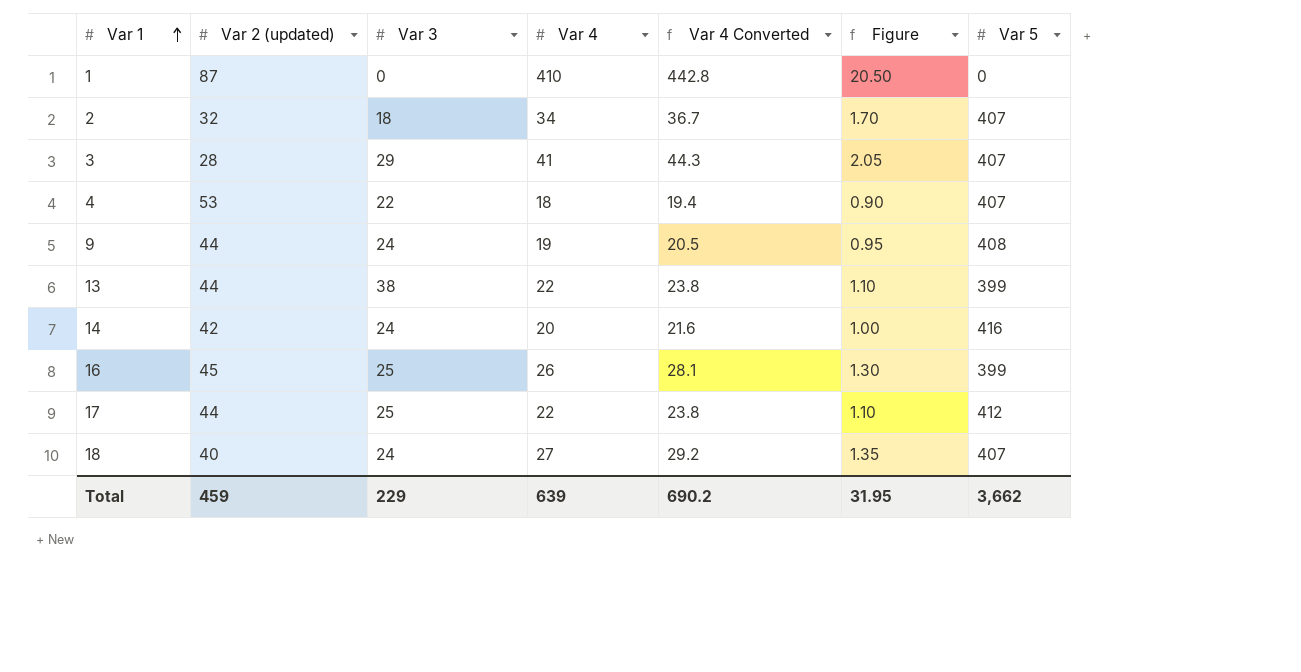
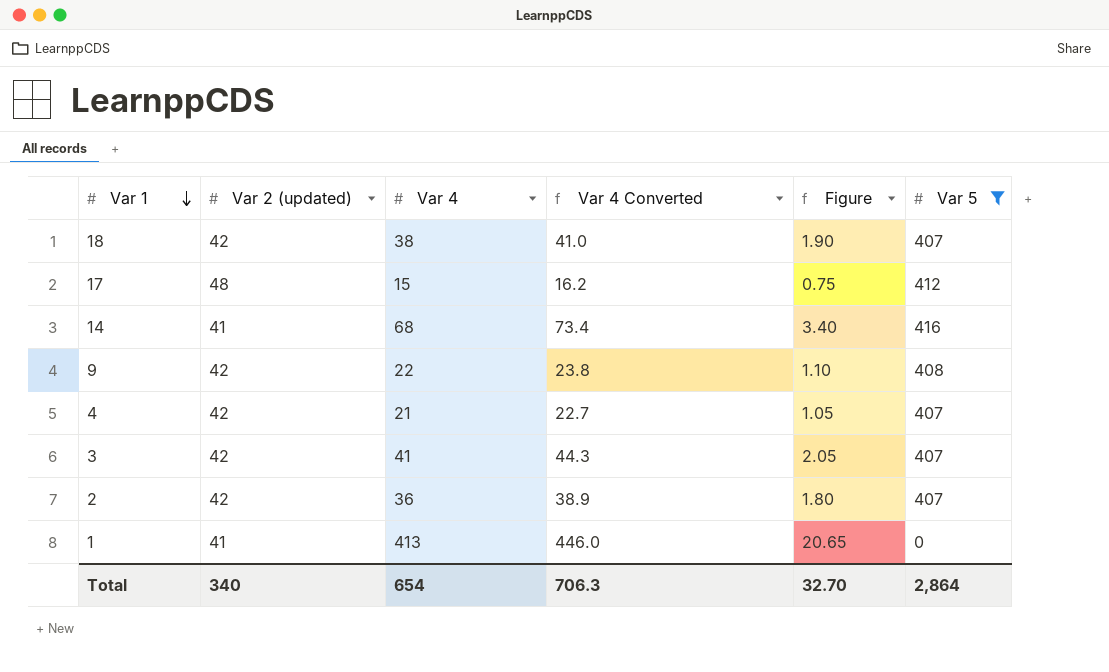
filter: none -> Var 5 != 399
row order: Var 1 ascending -> Var 1 descending
column Var 3 | position: 3 -> none
18 | Var 2 (updated): 40 -> 42
18 | Var 4: 27 -> 38
18 | Var 4 Converted: 29.2 -> 41.0
18 | Figure: 1.35 -> 1.90
17 | Var 2 (updated): 44 -> 48
17 | Var 4: 22 -> 15
17 | Var 4 Converted: 23.8 -> 16.2
17 | Figure: 1.10 -> 0.75
14 | Var 2 (updated): 42 -> 41
14 | Var 4: 20 -> 68
14 | Var 4 Converted: 21.6 -> 73.4
14 | Figure: 1.00 -> 3.40
9 | Var 2 (updated): 44 -> 42
9 | Var 4: 19 -> 22
9 | Var 4 Converted: 20.5 -> 23.8
9 | Figure: 0.95 -> 1.10
4 | Var 2 (updated): 53 -> 42
4 | Var 4: 18 -> 21
4 | Var 4 Converted: 19.4 -> 22.7
4 | Figure: 0.90 -> 1.05
3 | Var 2 (updated): 28 -> 42
2 | Var 2 (updated): 32 -> 42
2 | Var 4: 34 -> 36
2 | Var 4 Converted: 36.7 -> 38.9
2 | Figure: 1.70 -> 1.80
1 | Var 2 (updated): 87 -> 41
1 | Var 4: 410 -> 413
1 | Var 4 Converted: 442.8 -> 446.0
1 | Figure: 20.50 -> 20.65
Total | Var 2 (updated): 459 -> 340
Total | Var 4: 639 -> 654
Total | Var 4 Converted: 690.2 -> 706.3
Total | Figure: 31.95 -> 32.70
Total | Var 5: 3,662 -> 2,864

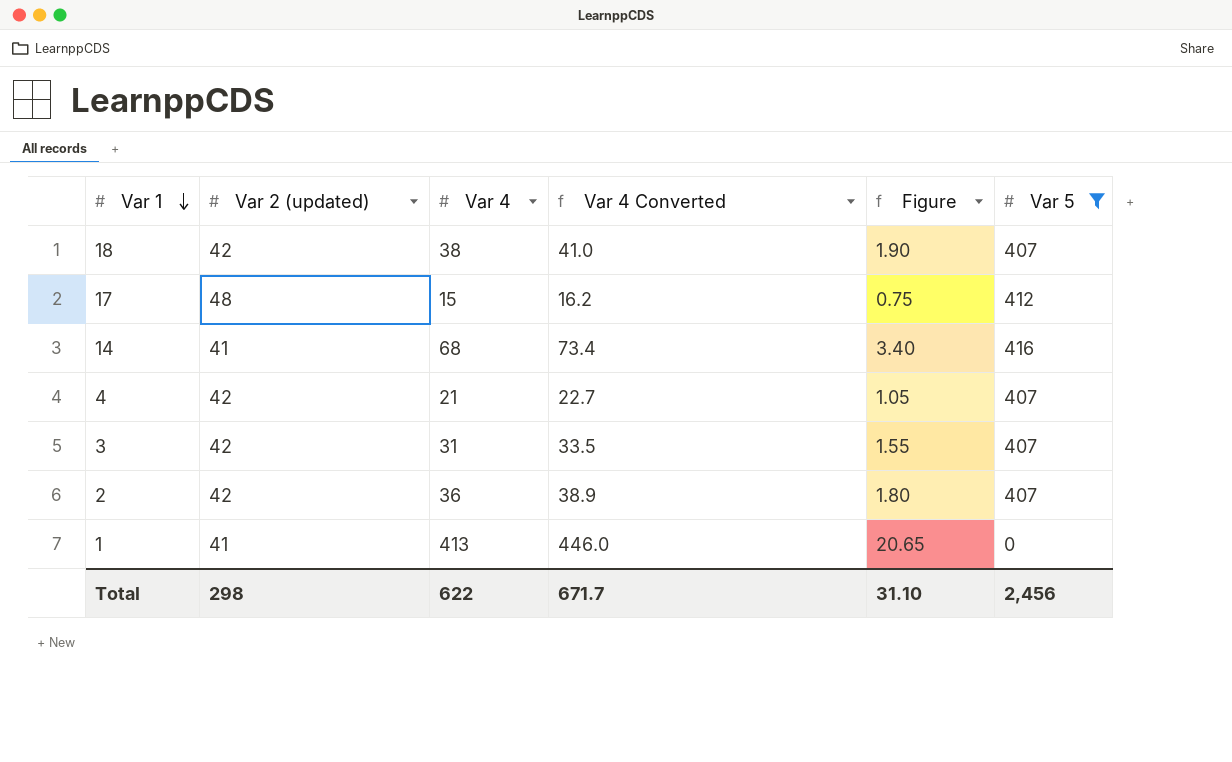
row 9: 42 | 22 | 23.8 | 1.10 | 408 -> none
3 | Var 4: 41 -> 31
3 | Var 4 Converted: 44.3 -> 33.5
3 | Figure: 2.05 -> 1.55
Total | Var 2 (updated): 340 -> 298
Total | Var 4: 654 -> 622
Total | Var 4 Converted: 706.3 -> 671.7
Total | Figure: 32.70 -> 31.10
Total | Var 5: 2,864 -> 2,456

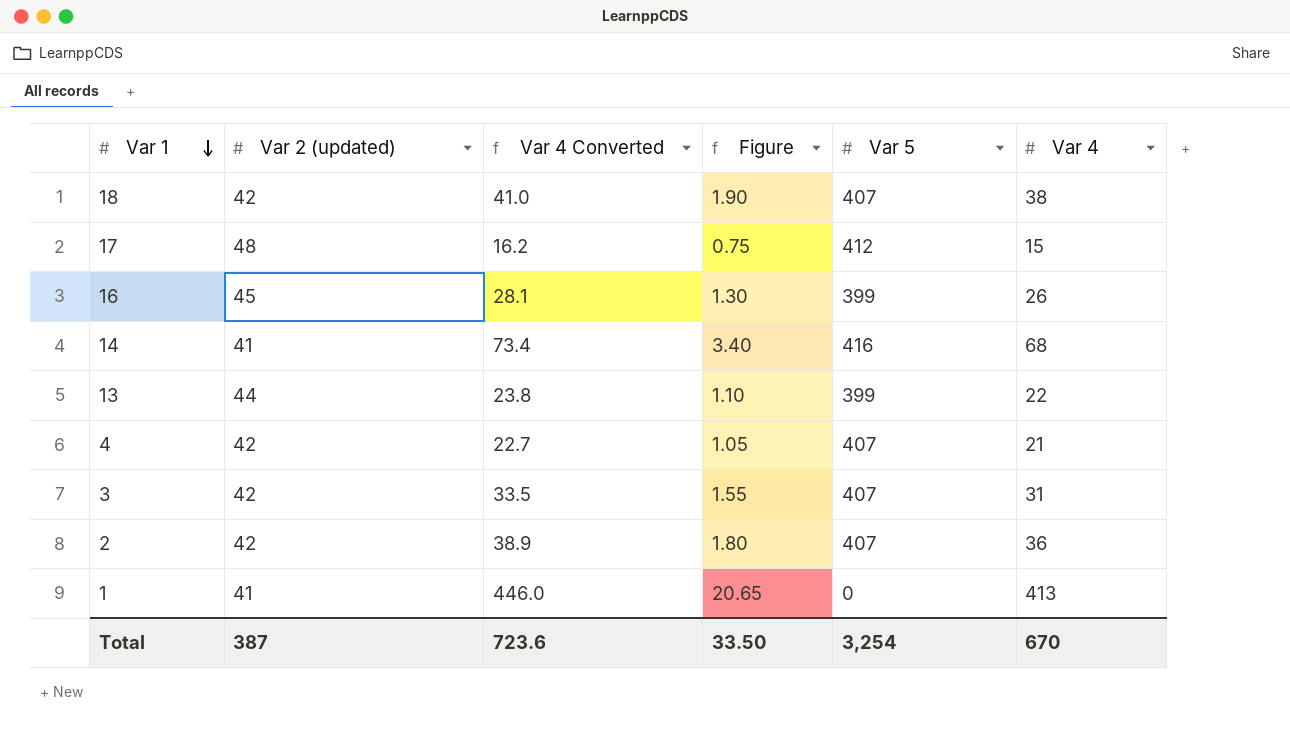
filter: Var 5 != 399 -> none
column Var 4 | position: 3 -> 6
Total | Var 2 (updated): 298 -> 387
Total | Var 4 Converted: 671.7 -> 723.6
Total | Figure: 31.10 -> 33.50
Total | Var 5: 2,456 -> 3,254
Total | Var 4: 622 -> 670

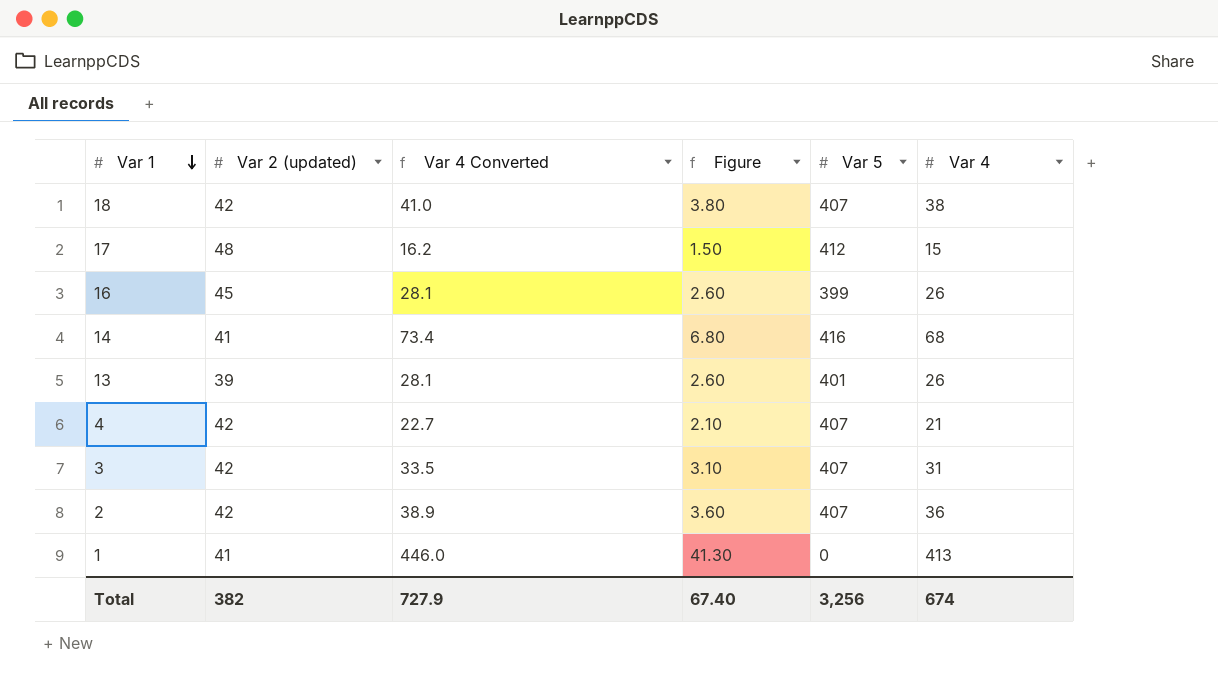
column Figure | formula: [Var 4] * 0.05 -> [Var 4] * 0.1
13 | Var 2 (updated): 44 -> 39
13 | Var 4 Converted: 23.8 -> 28.1
13 | Var 5: 399 -> 401
13 | Var 4: 22 -> 26
Total | Var 2 (updated): 387 -> 382
Total | Var 4 Converted: 723.6 -> 727.9
Total | Figure: 33.50 -> 67.40
Total | Var 5: 3,254 -> 3,256
Total | Var 4: 670 -> 674

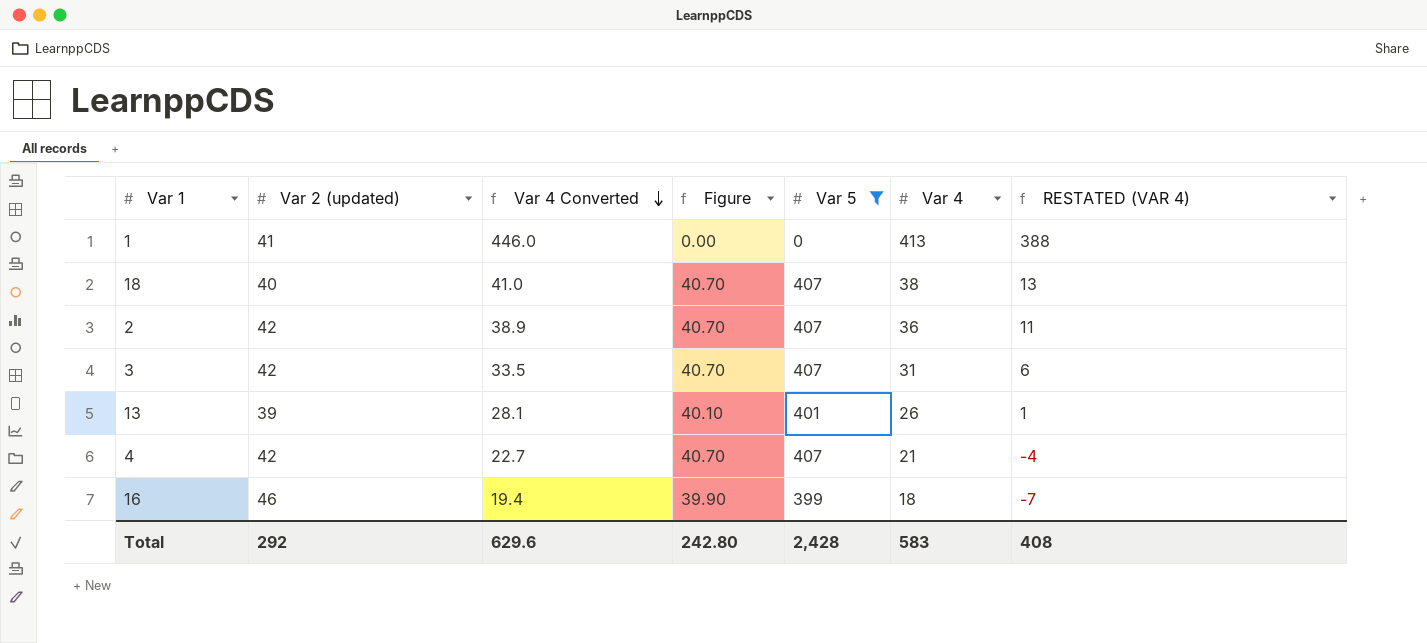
filter: none -> Var 5 <= 407
row order: Var 1 descending -> Var 4 Converted descending
column Figure | formula: [Var 4] * 0.1 -> [Var 5] * 0.1
column RESTATED (VAR 4) | formula: none -> [Var 4] - 25
18 | Var 2 (updated): 42 -> 40
16 | Var 2 (updated): 45 -> 46
16 | Var 4 Converted: 28.1 -> 19.4
16 | Var 4: 26 -> 18
Total | Var 2 (updated): 382 -> 292
Total | Var 4 Converted: 727.9 -> 629.6
Total | Figure: 67.40 -> 242.80
Total | Var 5: 3,256 -> 2,428
Total | Var 4: 674 -> 583

